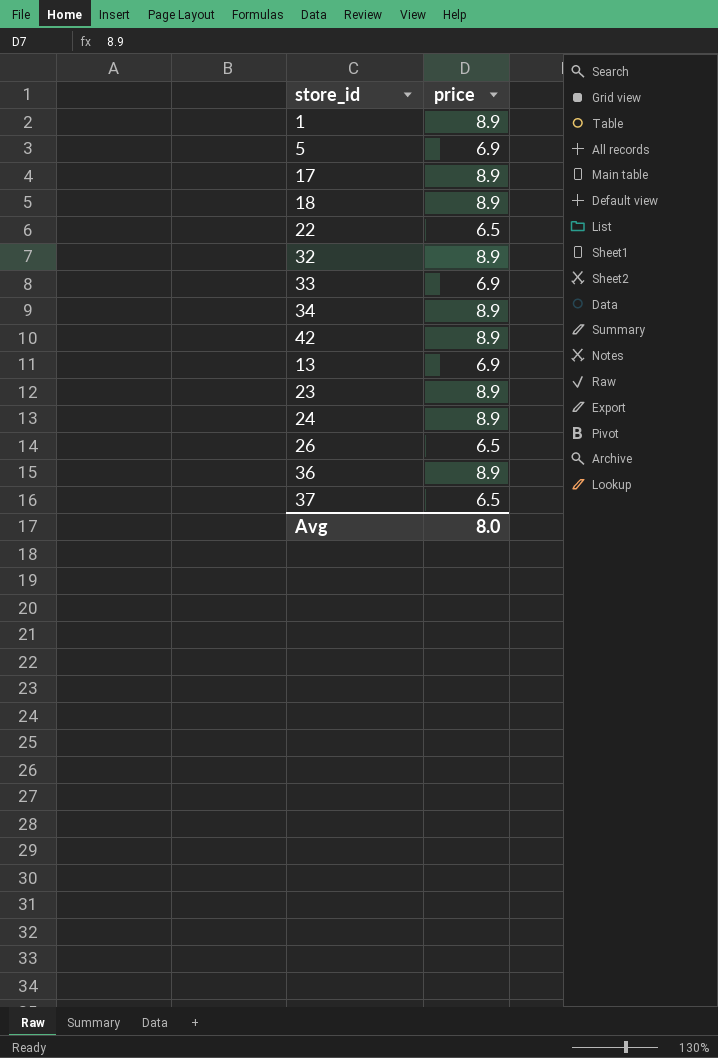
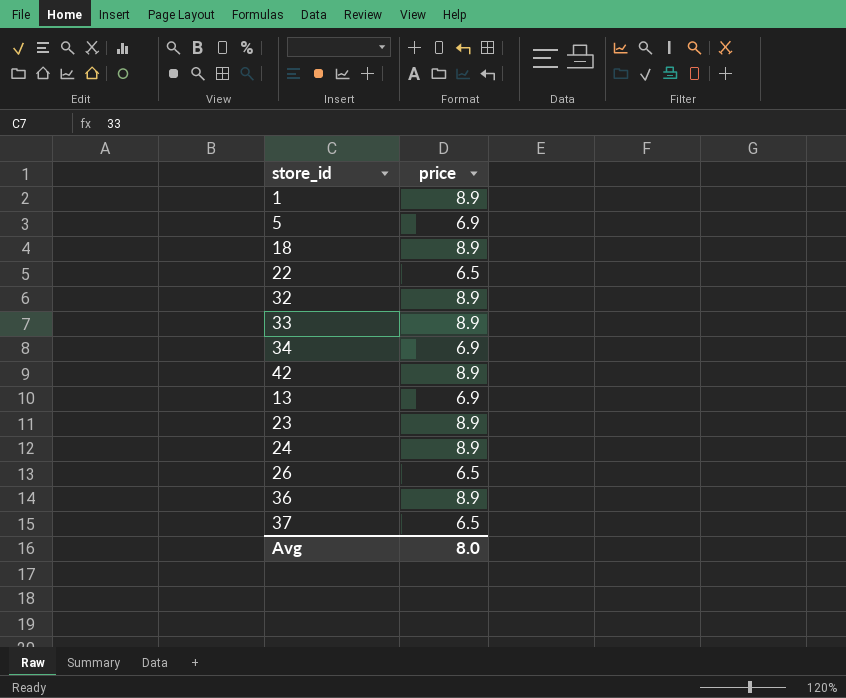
row 17: 8.9 -> none
33 | price: 6.9 -> 8.9
34 | price: 8.9 -> 6.9

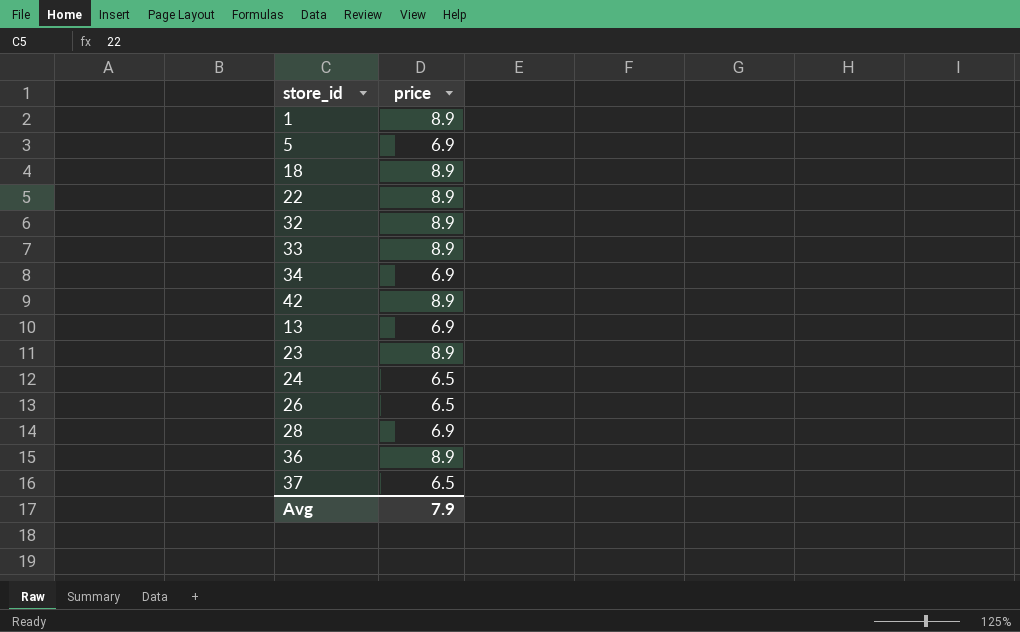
22 | price: 6.5 -> 8.9
24 | price: 8.9 -> 6.5
row 28: none -> 6.9
Avg | price: 8.0 -> 7.9

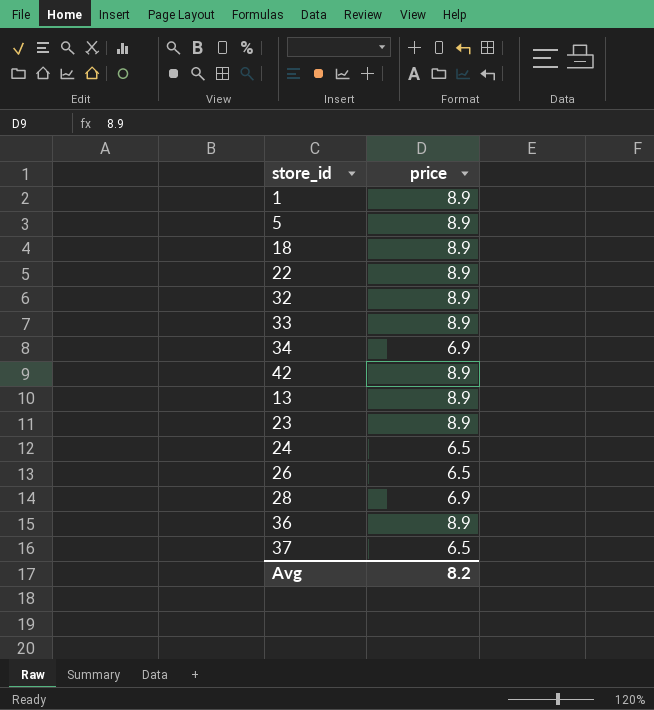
5 | price: 6.9 -> 8.9
13 | price: 6.9 -> 8.9
Avg | price: 7.9 -> 8.2

